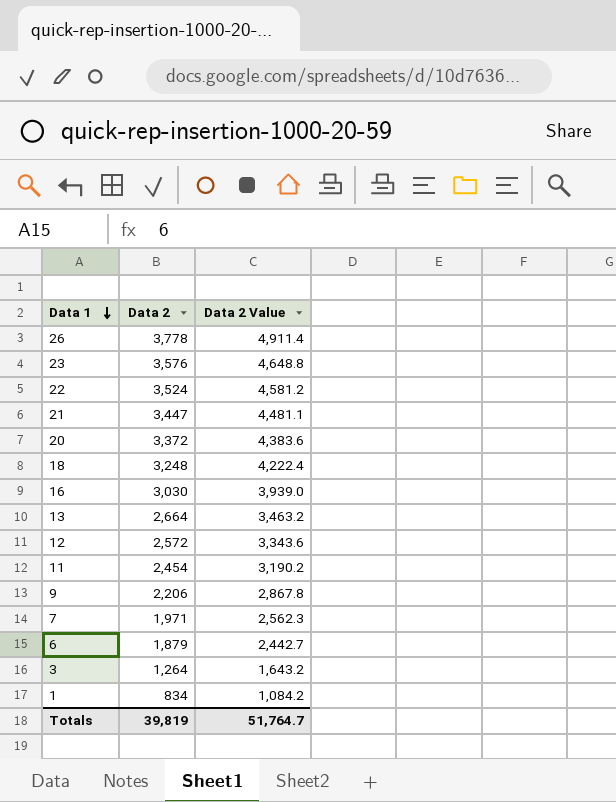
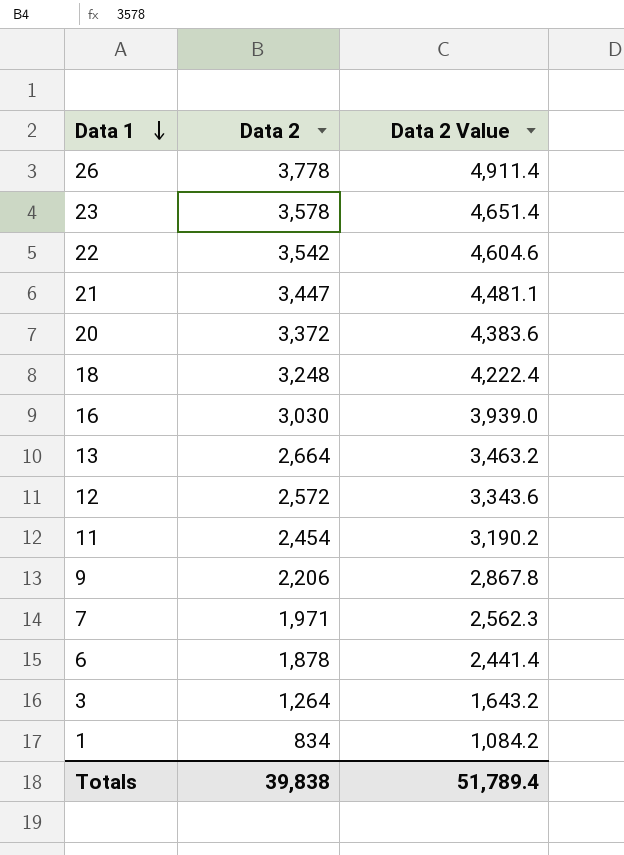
23 | Data 2: 3,576 -> 3,578
23 | Data 2 Value: 4,648.8 -> 4,651.4
22 | Data 2: 3,524 -> 3,542
22 | Data 2 Value: 4,581.2 -> 4,604.6
6 | Data 2: 1,879 -> 1,878
6 | Data 2 Value: 2,442.7 -> 2,441.4
Totals | Data 2: 39,819 -> 39,838
Totals | Data 2 Value: 51,764.7 -> 51,789.4

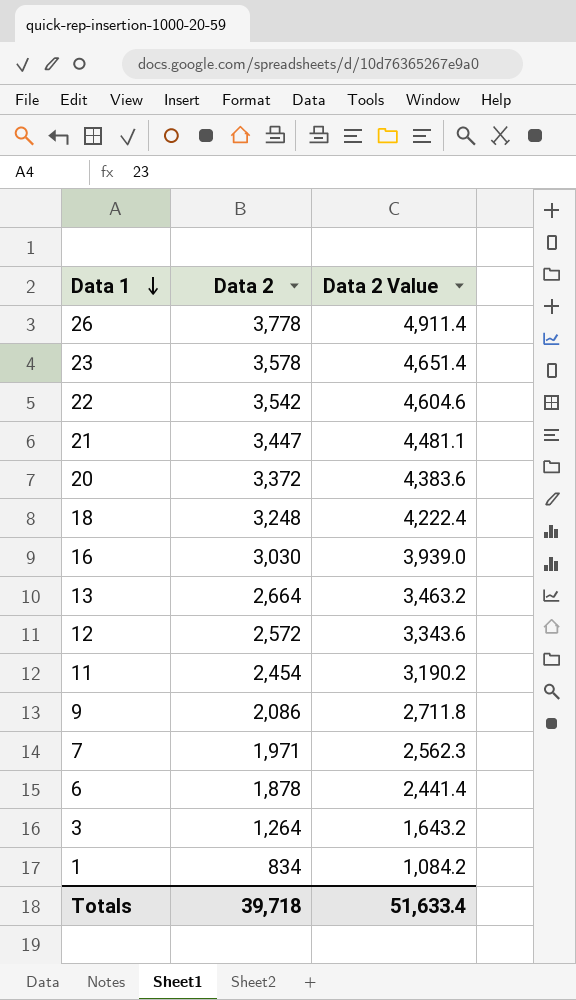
9 | Data 2: 2,206 -> 2,086
9 | Data 2 Value: 2,867.8 -> 2,711.8
Totals | Data 2: 39,838 -> 39,718
Totals | Data 2 Value: 51,789.4 -> 51,633.4

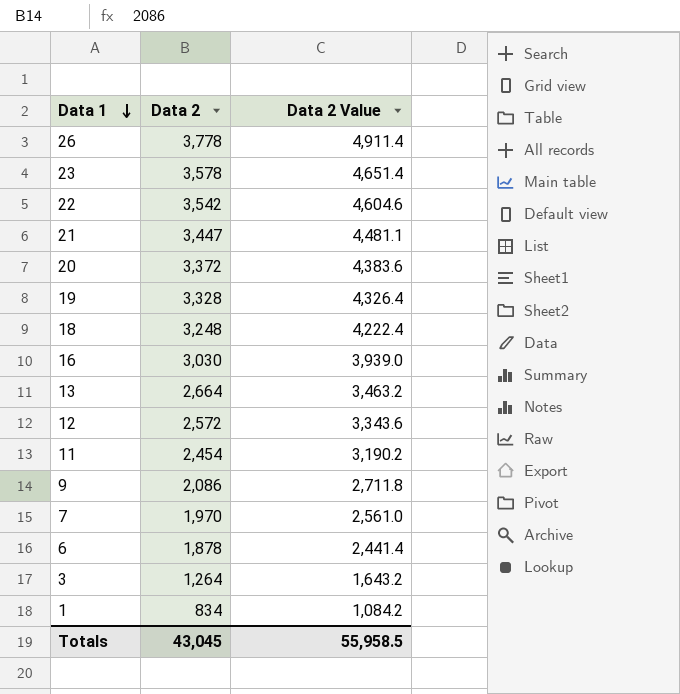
row 19: none -> 3,328 | 4,326.4
7 | Data 2: 1,971 -> 1,970
7 | Data 2 Value: 2,562.3 -> 2,561.0
Totals | Data 2: 39,718 -> 43,045
Totals | Data 2 Value: 51,633.4 -> 55,958.5

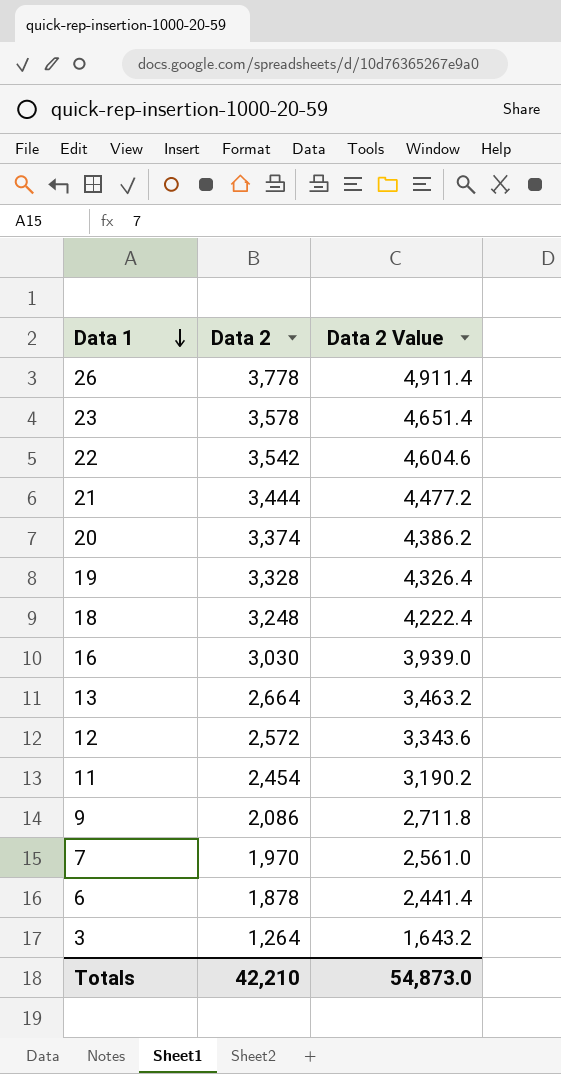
row 1: 834 | 1,084.2 -> none
21 | Data 2: 3,447 -> 3,444
21 | Data 2 Value: 4,481.1 -> 4,477.2
20 | Data 2: 3,372 -> 3,374
20 | Data 2 Value: 4,383.6 -> 4,386.2
Totals | Data 2: 43,045 -> 42,210
Totals | Data 2 Value: 55,958.5 -> 54,873.0

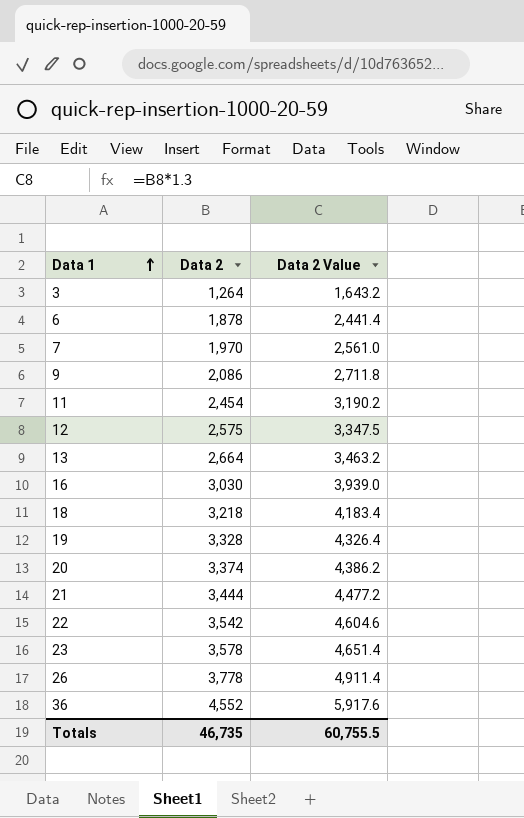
row order: Data 1 descending -> Data 1 ascending
12 | Data 2: 2,572 -> 2,575
12 | Data 2 Value: 3,343.6 -> 3,347.5
18 | Data 2: 3,248 -> 3,218
18 | Data 2 Value: 4,222.4 -> 4,183.4
row 36: none -> 4,552 | 5,917.6
Totals | Data 2: 42,210 -> 46,735
Totals | Data 2 Value: 54,873.0 -> 60,755.5

